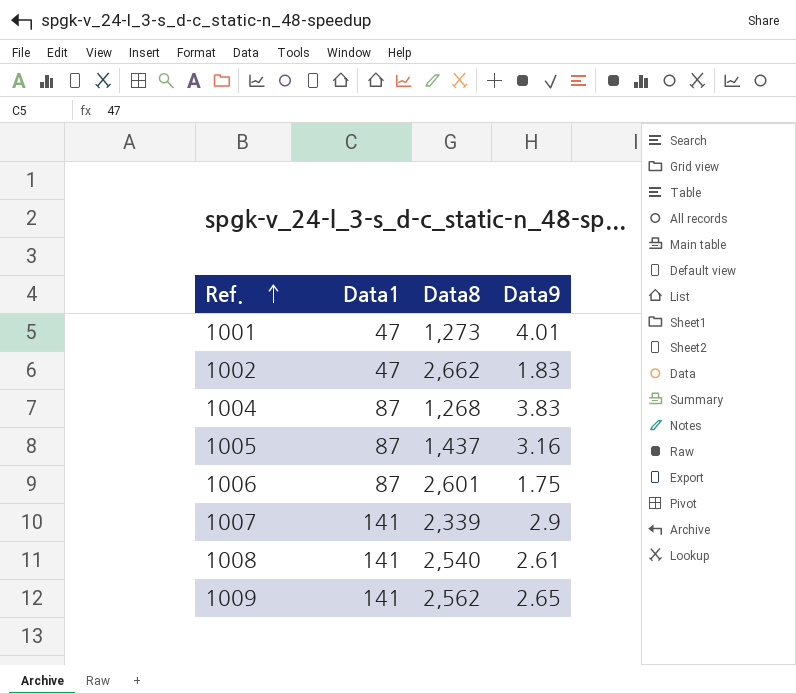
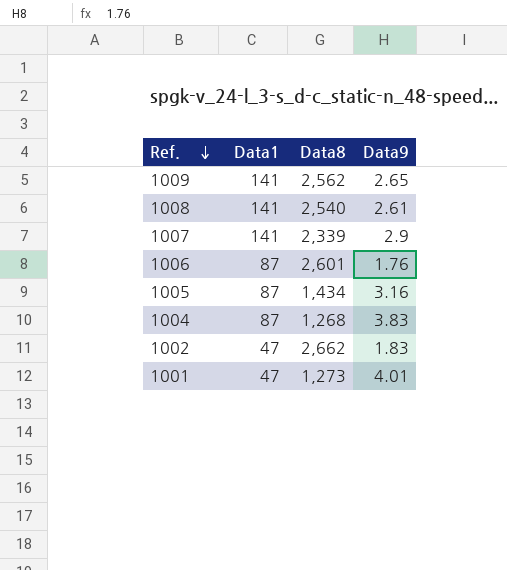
row order: Ref. ascending -> Ref. descending
1006 | Data9: 1.75 -> 1.76
1005 | Data8: 1,437 -> 1,434

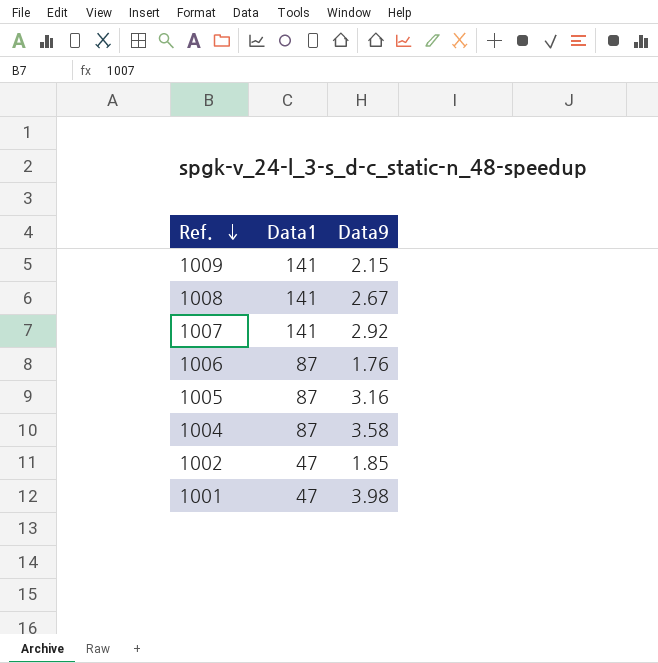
column Data8 | position: 3 -> none
1009 | Data9: 2.65 -> 2.15
1008 | Data9: 2.61 -> 2.67
1007 | Data9: 2.9 -> 2.92
1004 | Data9: 3.83 -> 3.58
1002 | Data9: 1.83 -> 1.85
1001 | Data9: 4.01 -> 3.98

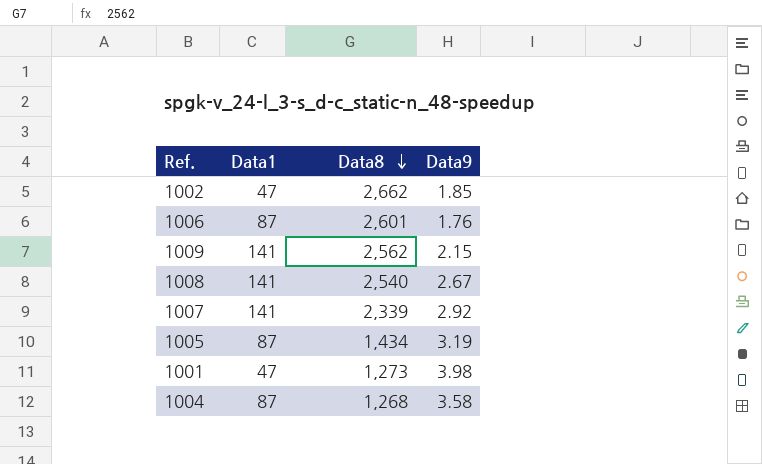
row order: Ref. descending -> Data8 descending
column Data8 | position: none -> 3
1005 | Data9: 3.16 -> 3.19

